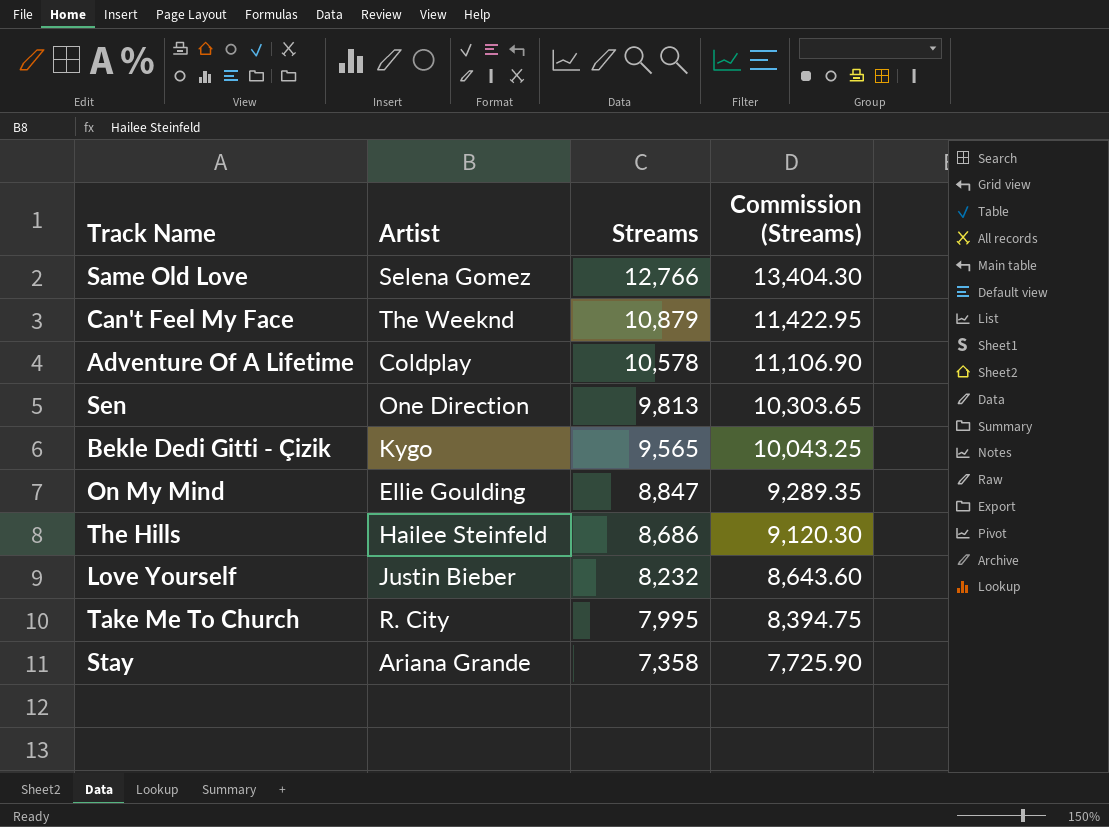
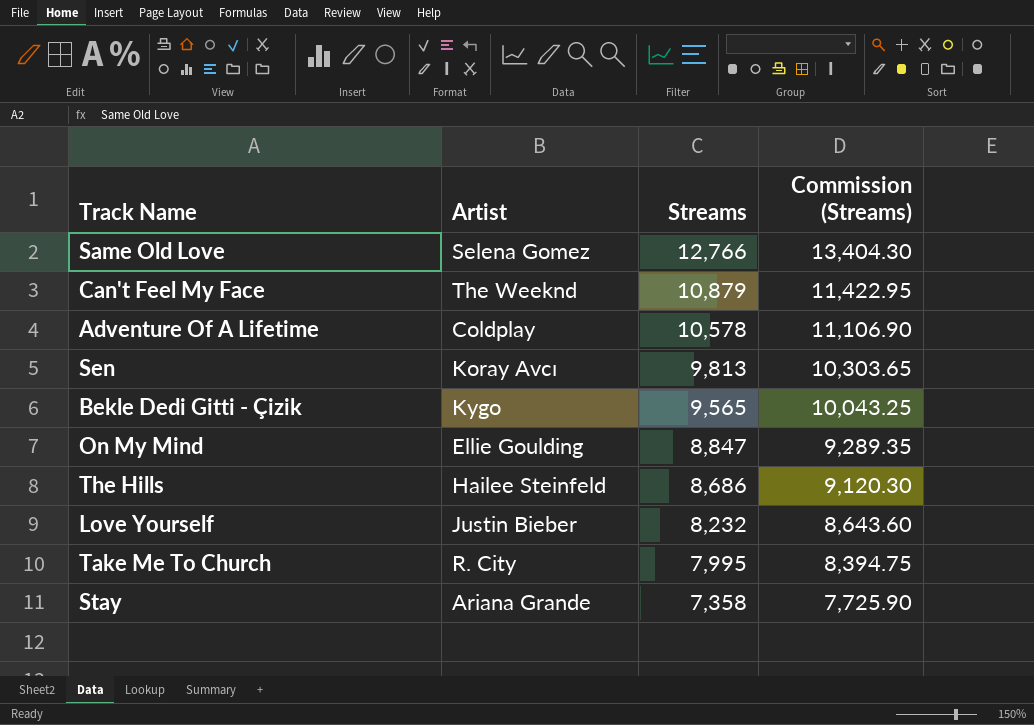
Sen | Artist: One Direction -> Koray Avcı

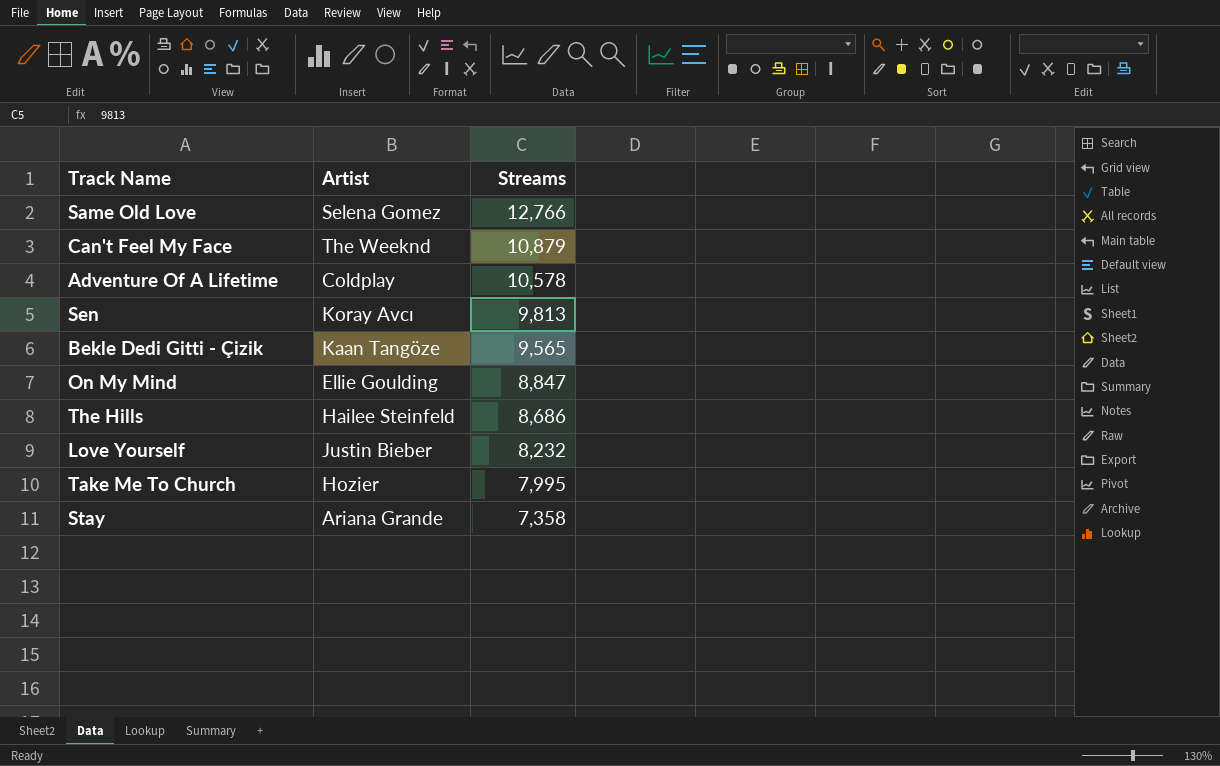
column Commission (Streams) | formula: [Streams] * 1.05 -> none
Bekle Dedi Gitti - Çizik | Artist: Kygo -> Kaan Tangöze
Take Me To Church | Artist: R. City -> Hozier

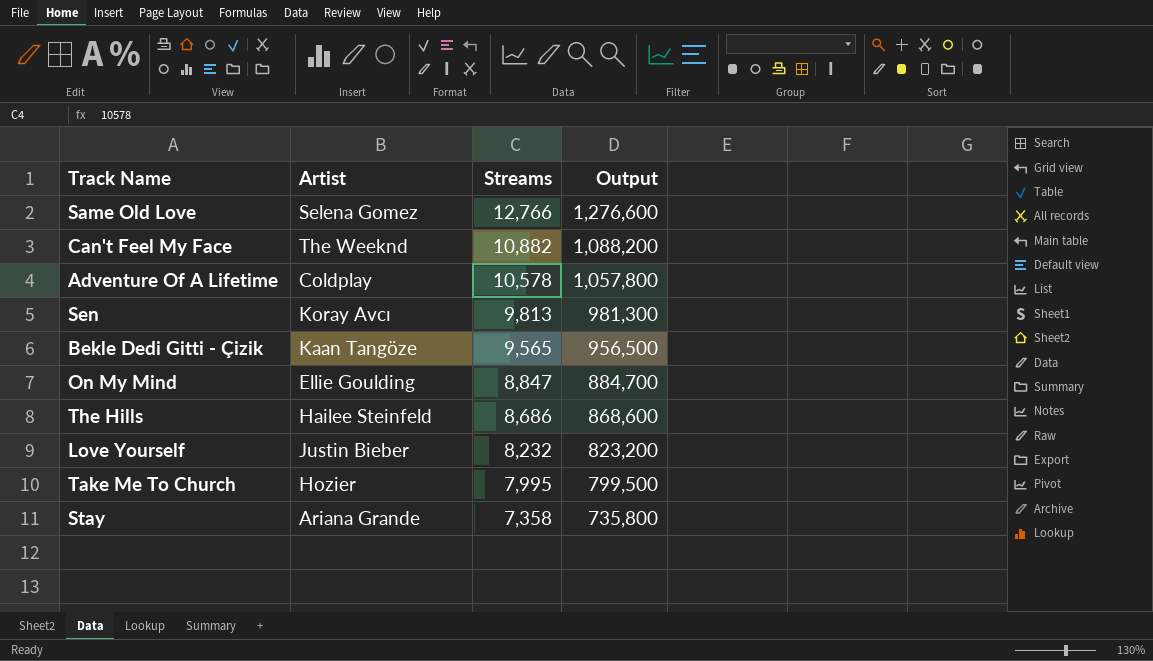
column Output | formula: none -> [Streams] * 100
Can't Feel My Face | Streams: 10,879 -> 10,882

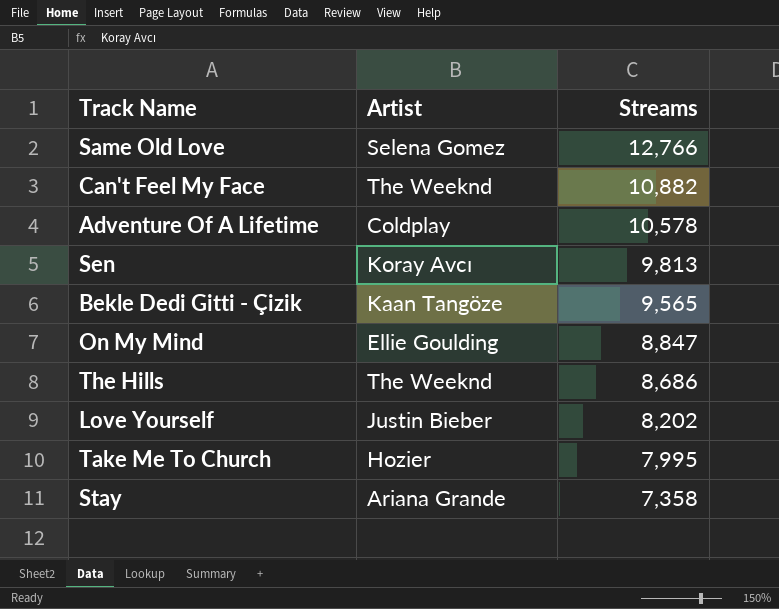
column Output | formula: [Streams] * 100 -> none
The Hills | Artist: Hailee Steinfeld -> The Weeknd
Love Yourself | Streams: 8,232 -> 8,202

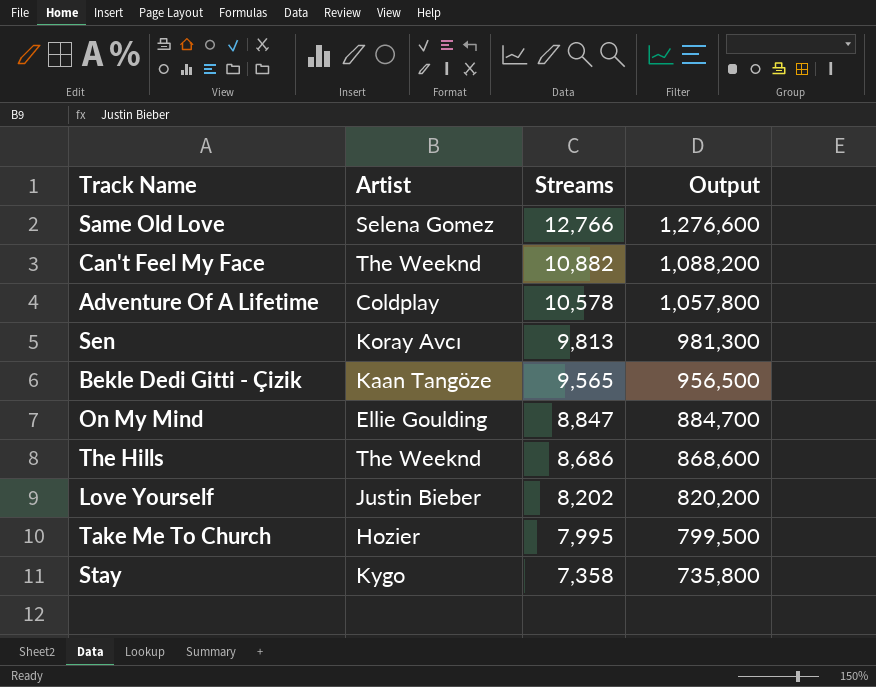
column Output | formula: none -> [Streams] * 100
Stay | Artist: Ariana Grande -> Kygo

